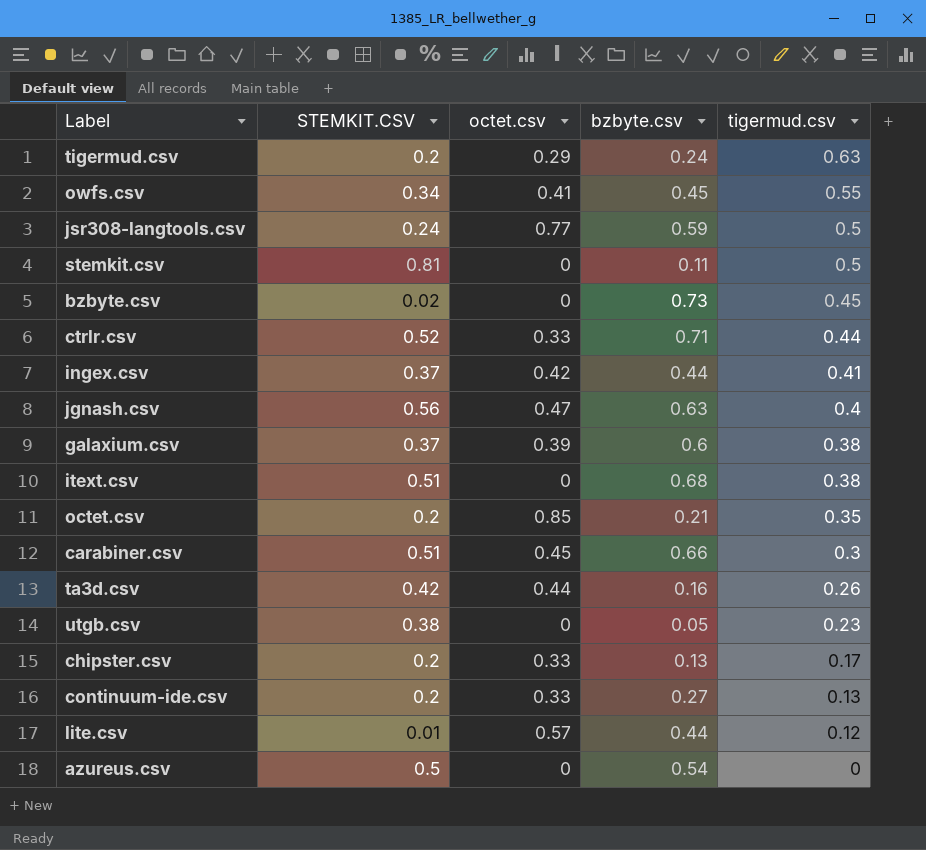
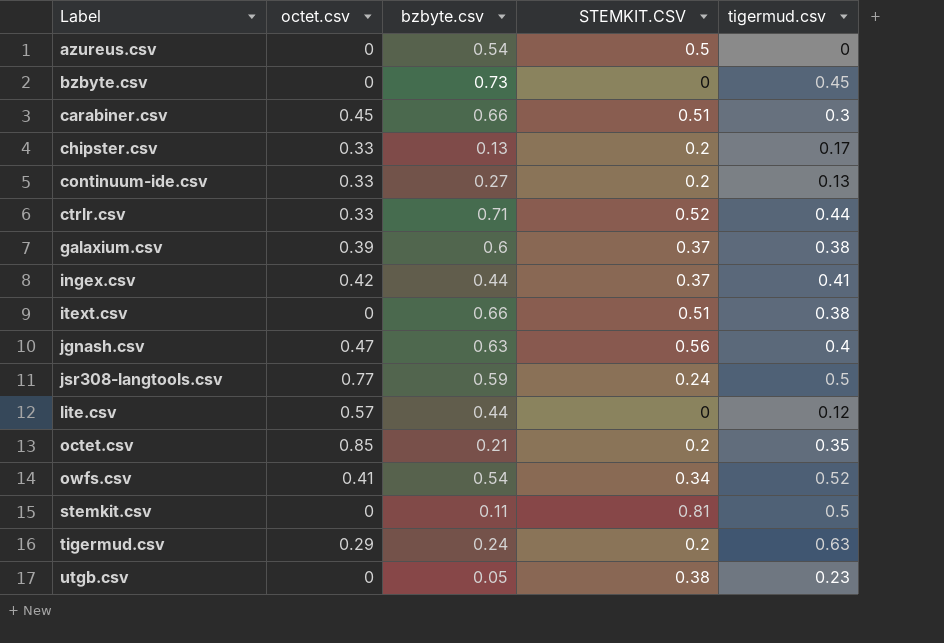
row order: tigermud.csv descending -> Label ascending
column STEMKIT.CSV | position: 2 -> 4
row ta3d.csv: 0.42 | 0.44 | 0.16 | 0.26 -> none
bzbyte.csv | STEMKIT.CSV: 0.02 -> 0
itext.csv | bzbyte.csv: 0.68 -> 0.66
lite.csv | STEMKIT.CSV: 0.01 -> 0
owfs.csv | bzbyte.csv: 0.45 -> 0.54
owfs.csv | tigermud.csv: 0.55 -> 0.52

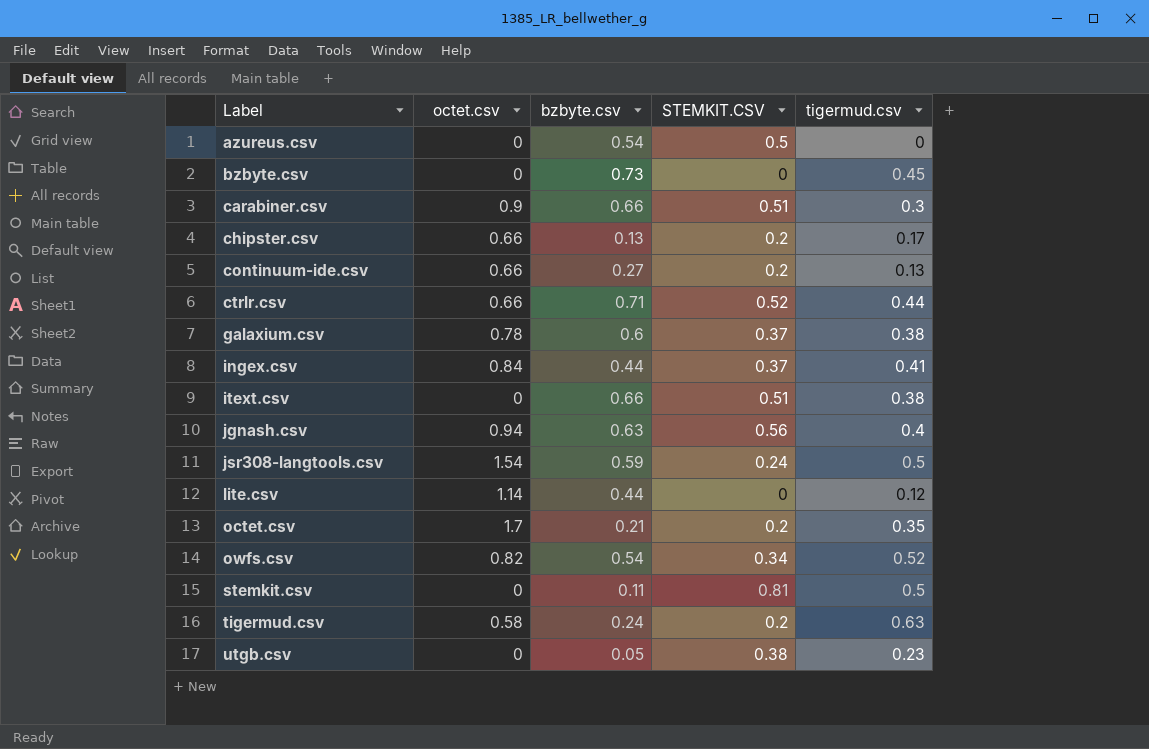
carabiner.csv | octet.csv: 0.45 -> 0.9
chipster.csv | octet.csv: 0.33 -> 0.66
continuum-ide.csv | octet.csv: 0.33 -> 0.66
ctrlr.csv | octet.csv: 0.33 -> 0.66
galaxium.csv | octet.csv: 0.39 -> 0.78
ingex.csv | octet.csv: 0.42 -> 0.84
jgnash.csv | octet.csv: 0.47 -> 0.94
jsr308-langtools.csv | octet.csv: 0.77 -> 1.54
lite.csv | octet.csv: 0.57 -> 1.14
octet.csv | octet.csv: 0.85 -> 1.7
owfs.csv | octet.csv: 0.41 -> 0.82
tigermud.csv | octet.csv: 0.29 -> 0.58

